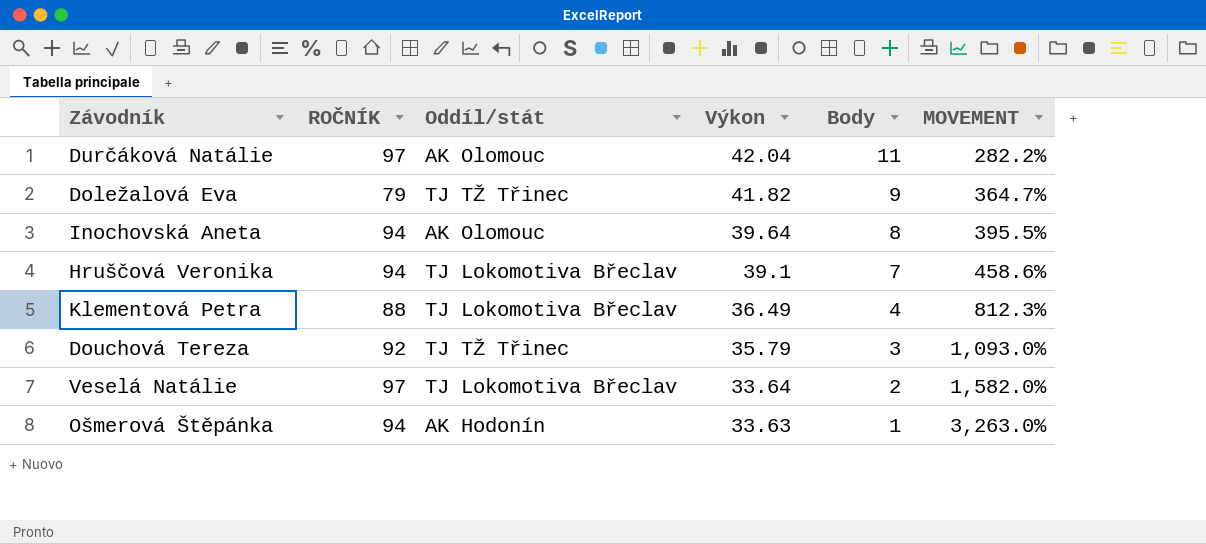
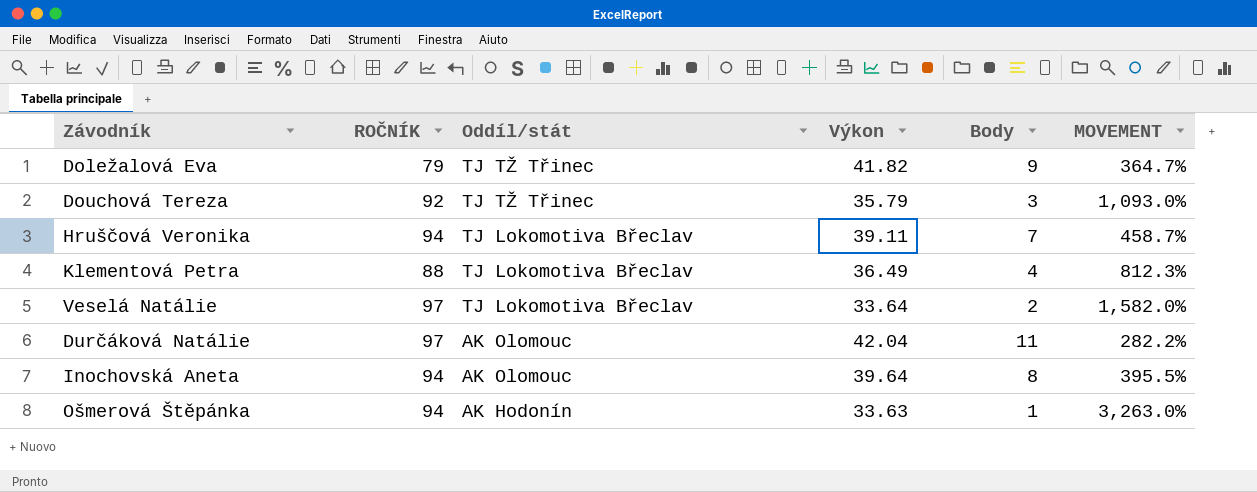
row order: Výkon descending -> Oddíl/stát descending
Hruščová Veronika | Výkon: 39.1 -> 39.11
Hruščová Veronika | MOVEMENT: 458.6% -> 458.7%

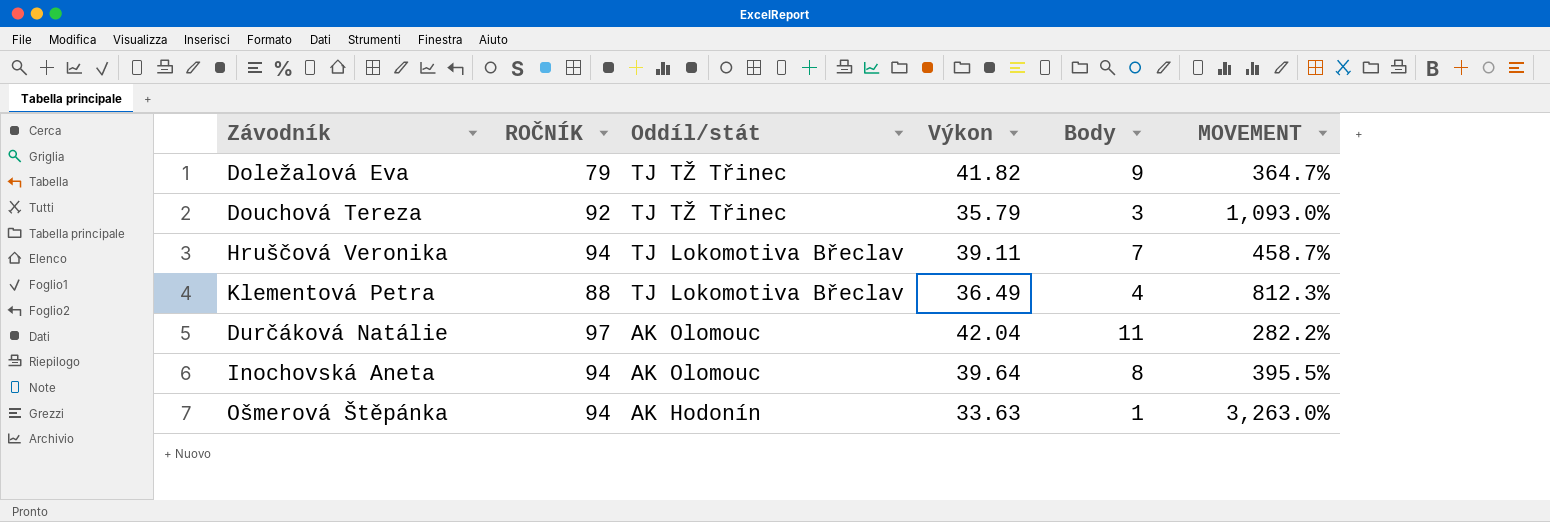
row Veselá Natálie: 97 | TJ Lokomotiva Břeclav | 33.64 | 2 | 1,582.0% -> none

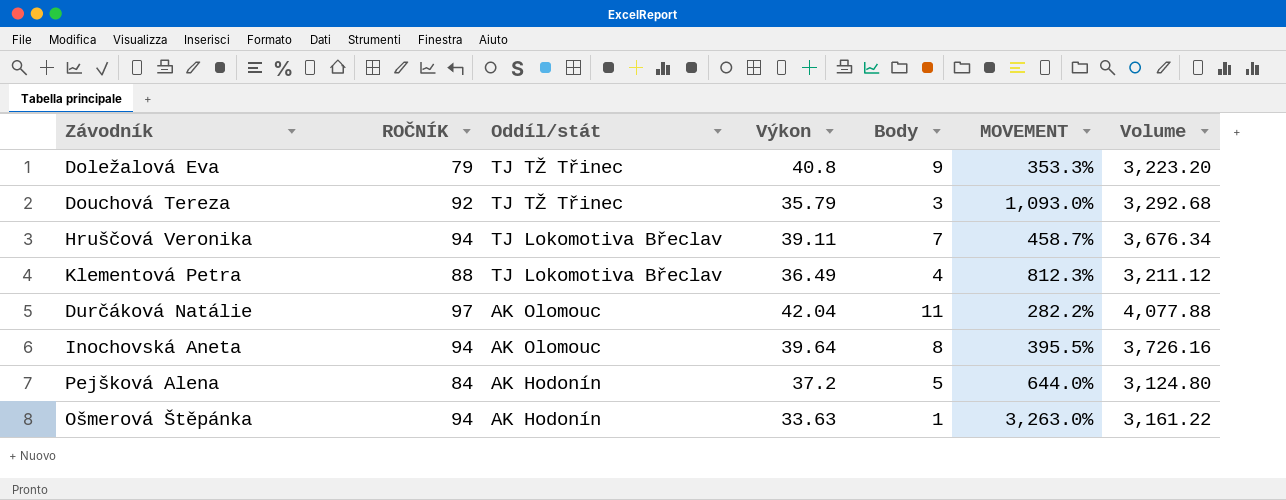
column Volume | formula: none -> [ROČNÍK] * [Výkon]
Doležalová Eva | Výkon: 41.82 -> 40.8
Doležalová Eva | MOVEMENT: 364.7% -> 353.3%
row Pejšková Alena: none -> 84 | AK Hodonín | 37.2 | 5 | 644.0% | 3,124.80

